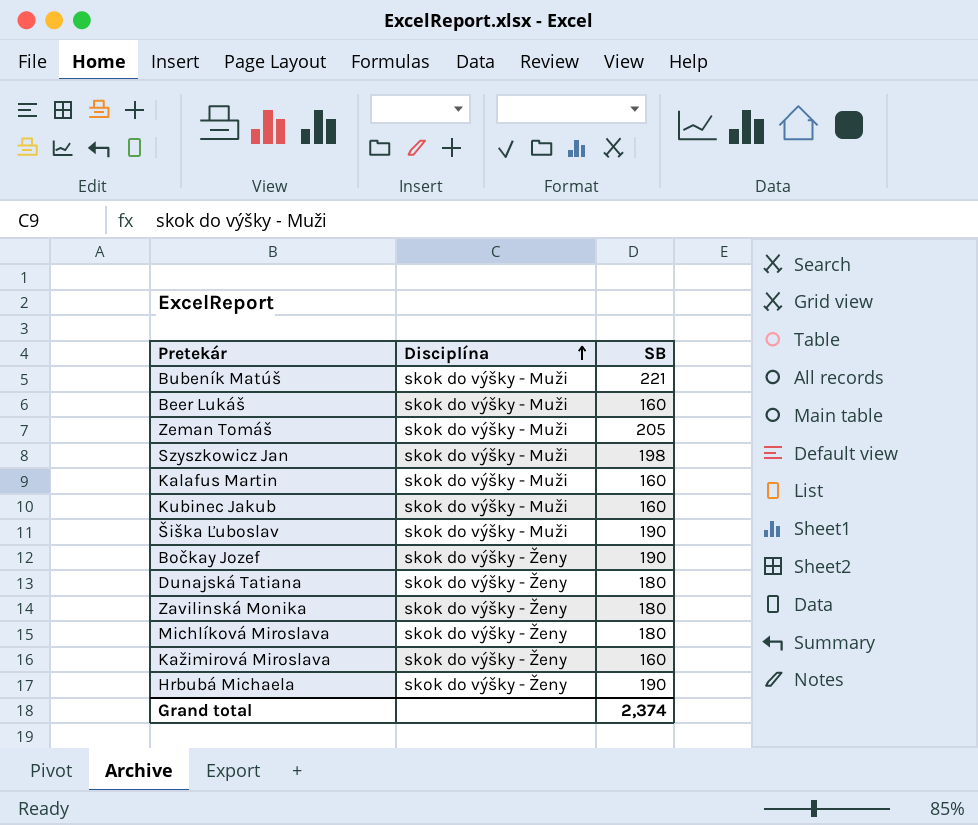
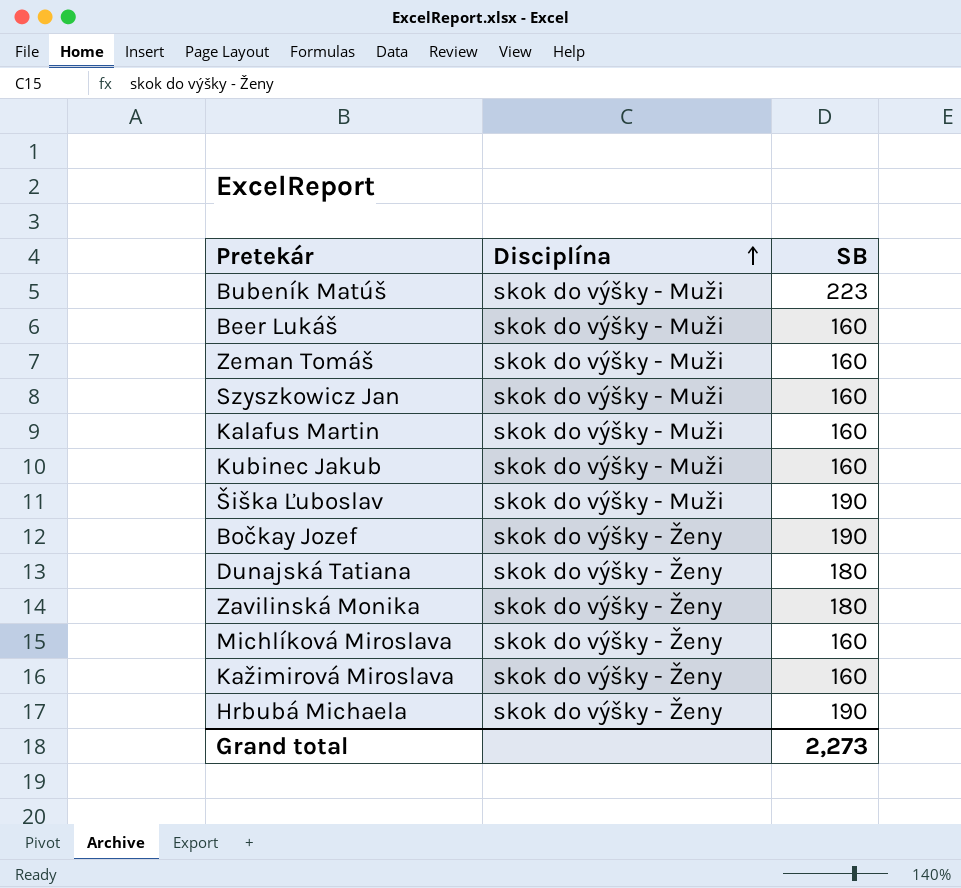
Bubeník Matúš | SB: 221 -> 223
Zeman Tomáš | SB: 205 -> 160
Szyszkowicz Jan | SB: 198 -> 160
Michlíková Miroslava | SB: 180 -> 160
Grand total | SB: 2,374 -> 2,273

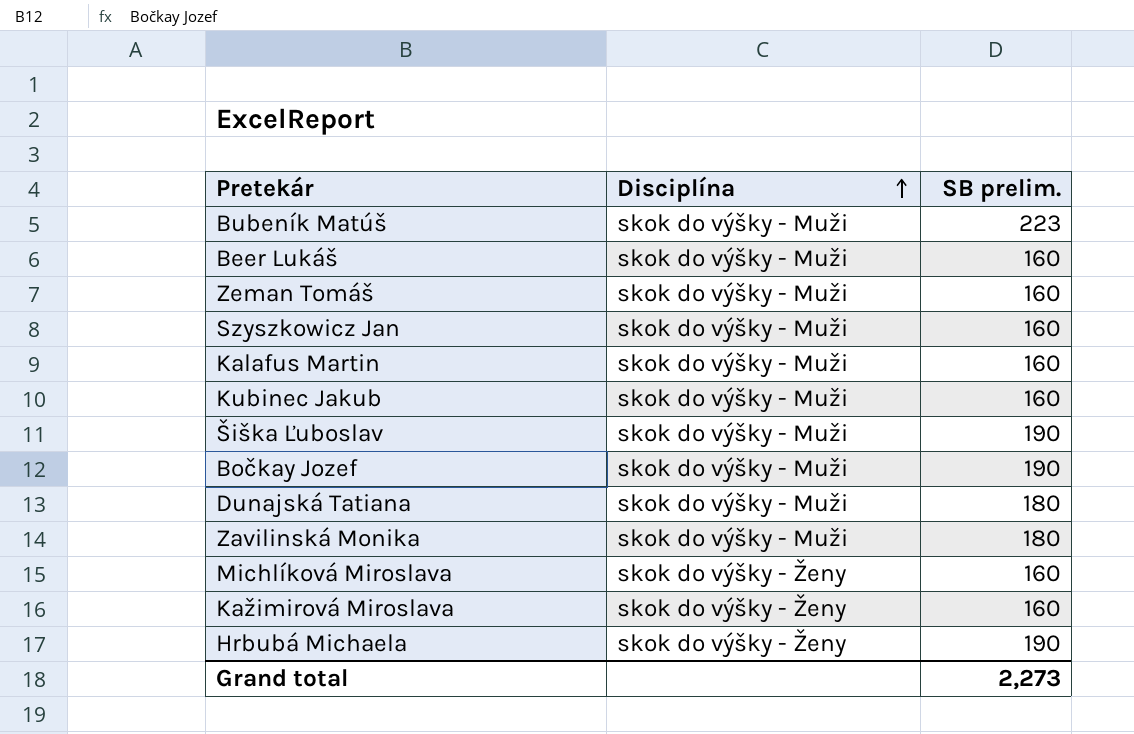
column name: SB -> SB prelim.
Bočkay Jozef | Disciplína: skok do výšky - Ženy -> skok do výšky - Muži
Dunajská Tatiana | Disciplína: skok do výšky - Ženy -> skok do výšky - Muži
Zavilinská Monika | Disciplína: skok do výšky - Ženy -> skok do výšky - Muži

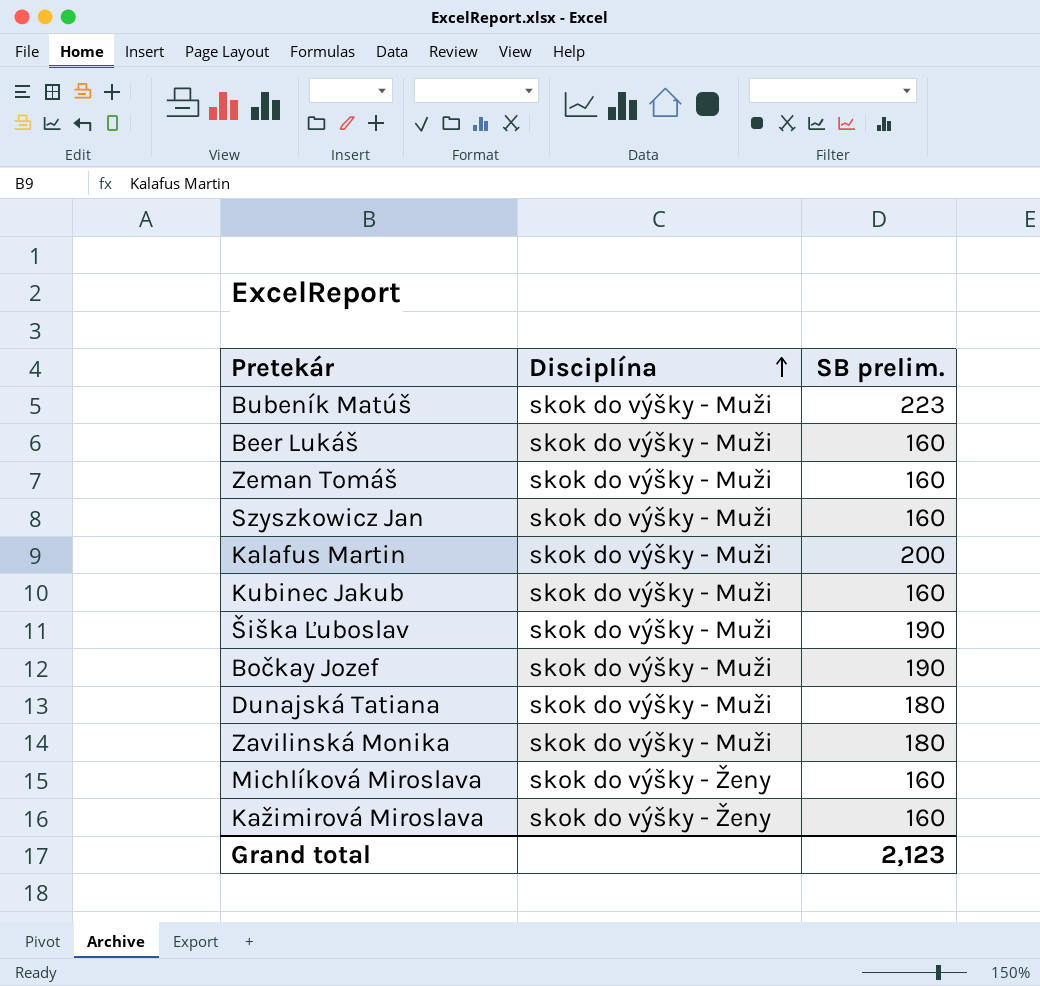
row Hrbubá Michaela: skok do výšky - Ženy | 190 -> none
Kalafus Martin | SB prelim.: 160 -> 200
Grand total | SB prelim.: 2,273 -> 2,123

